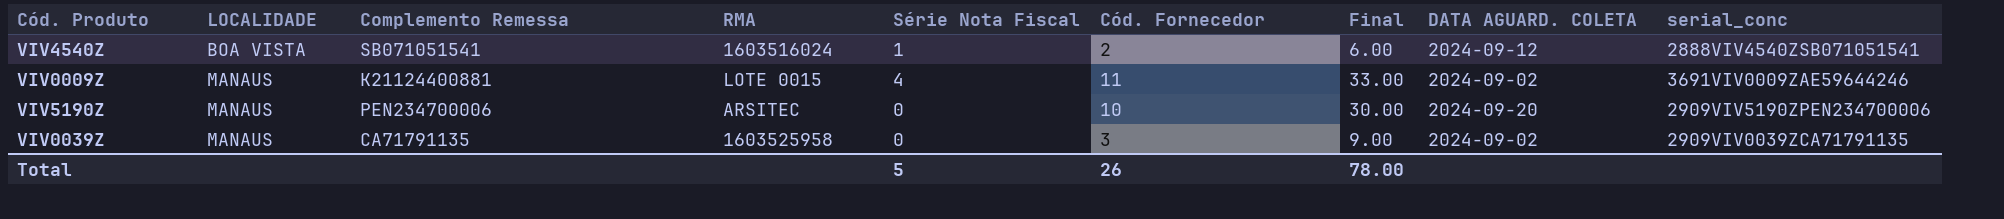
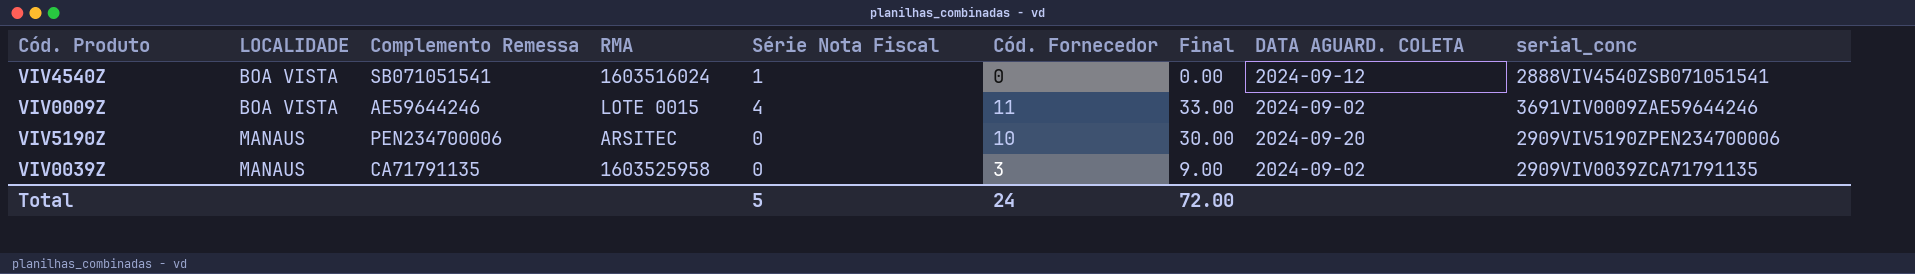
VIV4540Z | Cód. Fornecedor: 2 -> 0
VIV4540Z | Final: 6.00 -> 0.00
VIV0009Z | LOCALIDADE: MANAUS -> BOA VISTA
VIV0009Z | Complemento Remessa: K21124400881 -> AE59644246
Total | Cód. Fornecedor: 26 -> 24
Total | Final: 78.00 -> 72.00

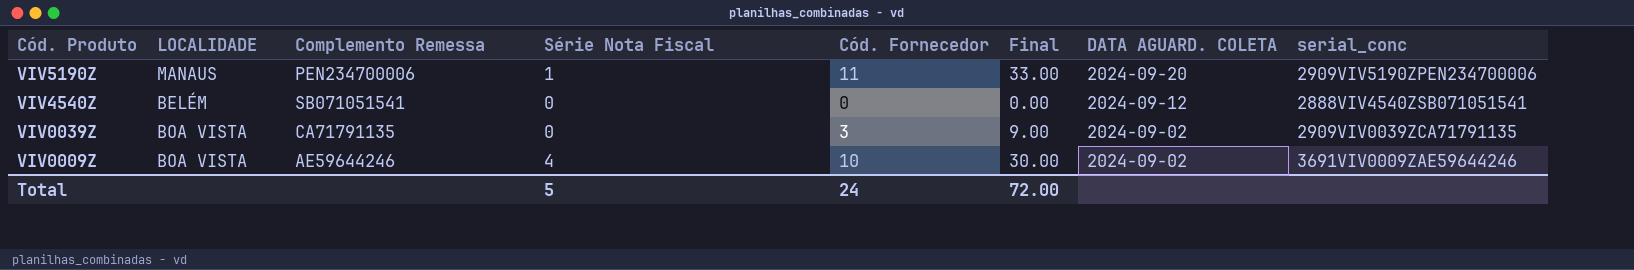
row order: LOCALIDADE ascending -> Cód. Produto descending
column RMA | position: 4 -> none
VIV5190Z | Série Nota Fiscal: 0 -> 1
VIV5190Z | Cód. Fornecedor: 10 -> 11
VIV5190Z | Final: 30.00 -> 33.00
VIV4540Z | LOCALIDADE: BOA VISTA -> BELÉM
VIV4540Z | Série Nota Fiscal: 1 -> 0
VIV0039Z | LOCALIDADE: MANAUS -> BOA VISTA
VIV0009Z | Cód. Fornecedor: 11 -> 10
VIV0009Z | Final: 33.00 -> 30.00

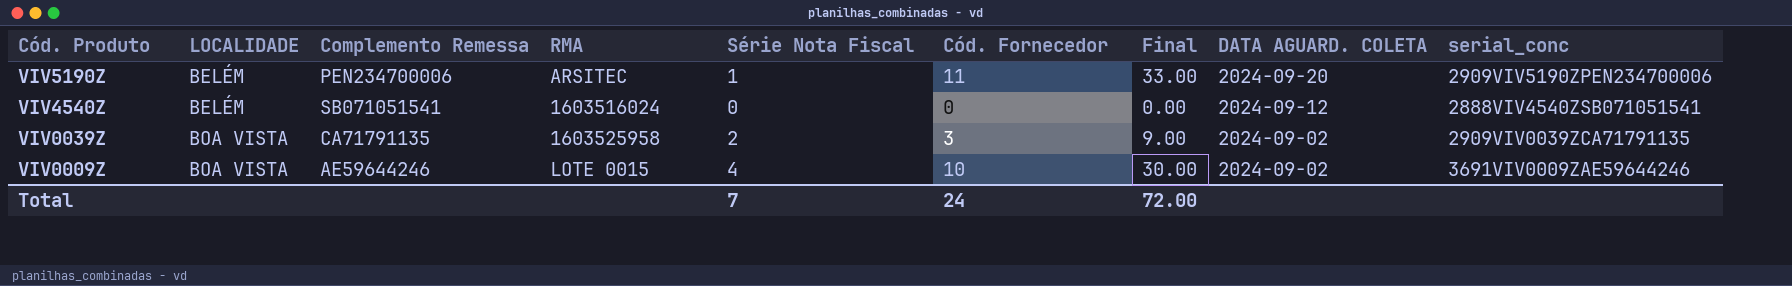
column RMA | position: none -> 4
VIV5190Z | LOCALIDADE: MANAUS -> BELÉM
VIV0039Z | Série Nota Fiscal: 0 -> 2
Total | Série Nota Fiscal: 5 -> 7

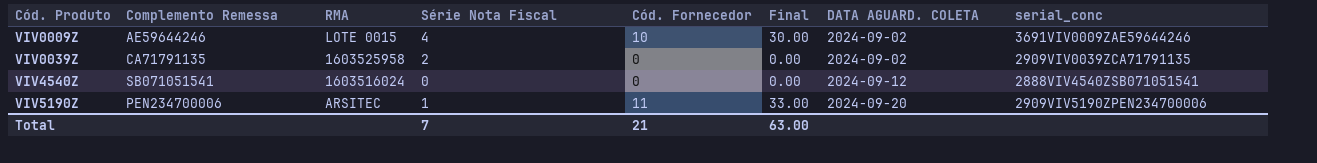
row order: Cód. Produto descending -> Cód. Produto ascending
column LOCALIDADE | position: 2 -> none
VIV0039Z | Cód. Fornecedor: 3 -> 0
VIV0039Z | Final: 9.00 -> 0.00
Total | Cód. Fornecedor: 24 -> 21
Total | Final: 72.00 -> 63.00

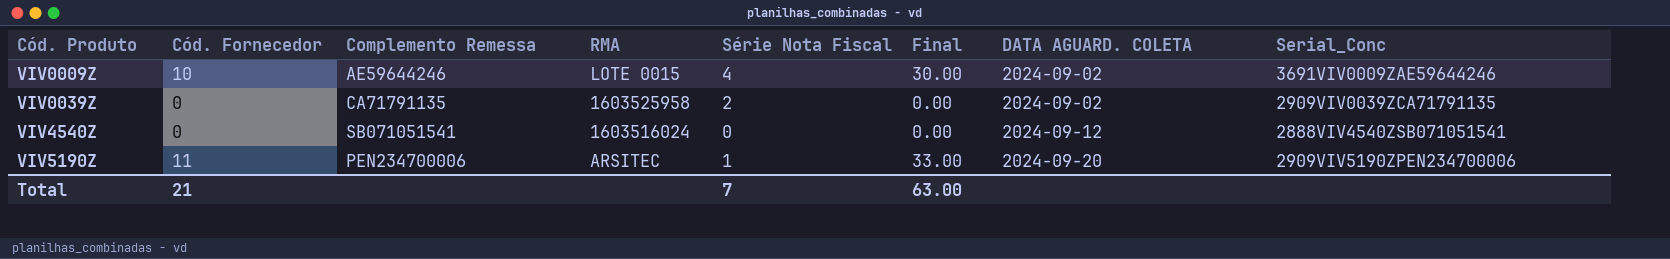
column Cód. Fornecedor | position: 5 -> 2
column name: serial_conc -> Serial_Conc

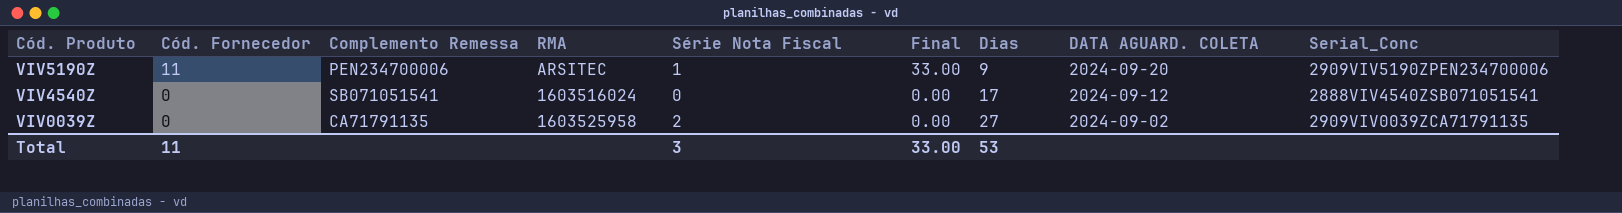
row order: Cód. Produto ascending -> Cód. Produto descending
column Dias | position: none -> 7
row VIV0009Z: 10 | AE59644246 | LOTE 0015 | 4 | 30.00 | 2024-09-02 | 3691VIV0009ZAE59644246 -> none
Total | Cód. Fornecedor: 21 -> 11
Total | Série Nota Fiscal: 7 -> 3
Total | Final: 63.00 -> 33.00

